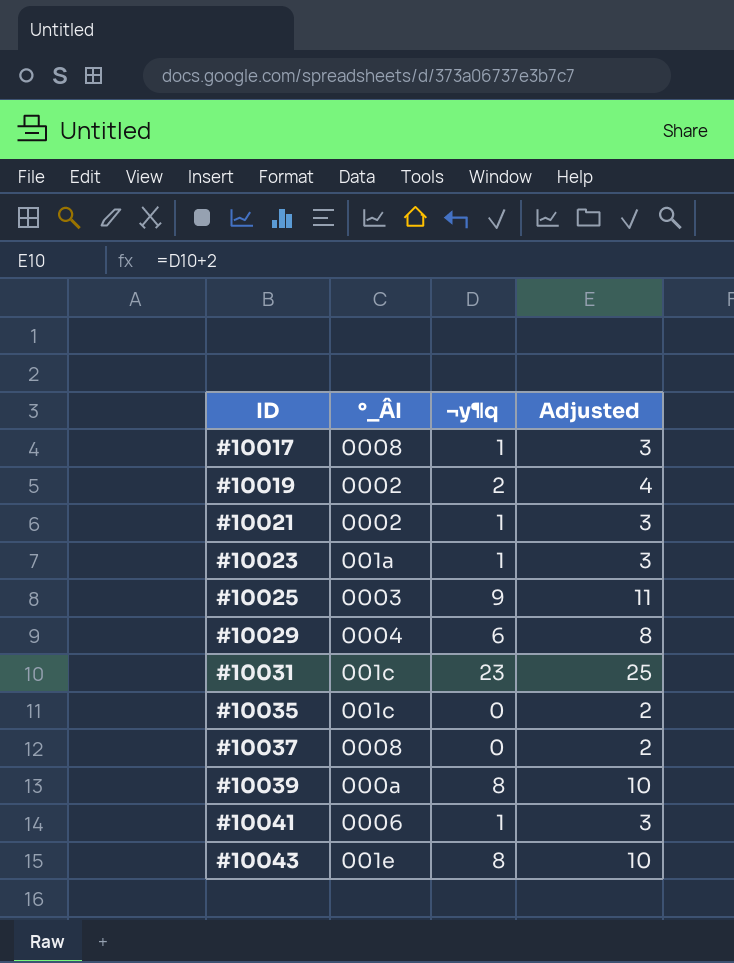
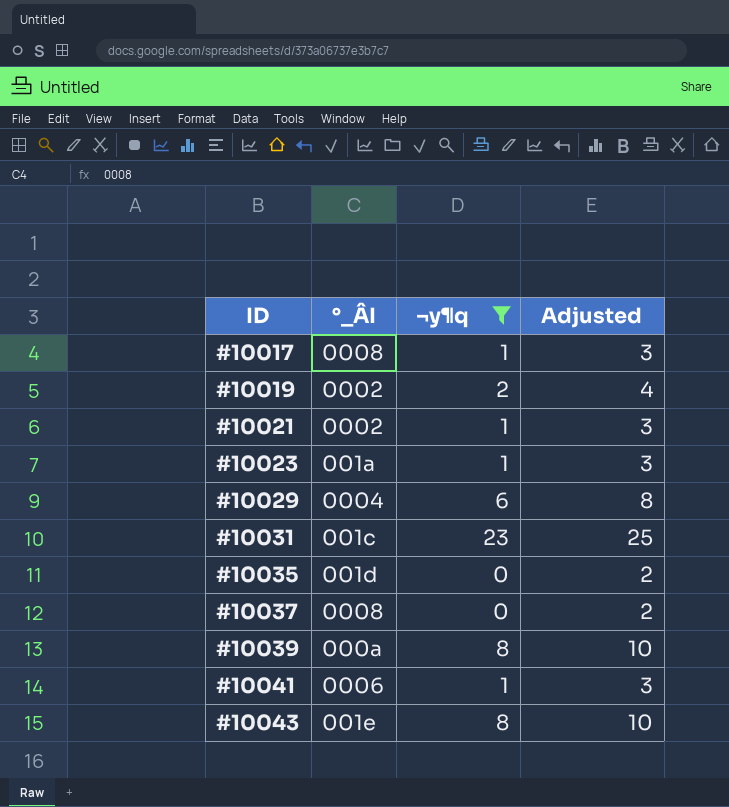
filter: none -> ¬y¶q != 9
#10035 | °_ÂI: 001c -> 001d

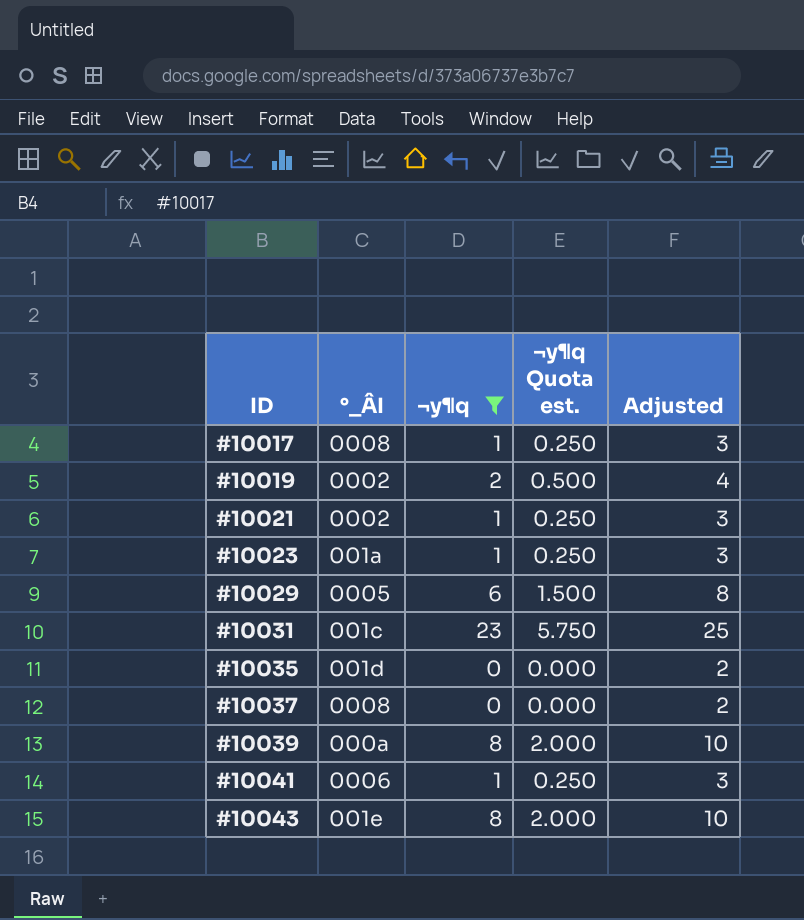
column ¬y¶q Quota est. | formula: none -> [¬y¶q] * 0.25
#10029 | °_ÂI: 0004 -> 0005

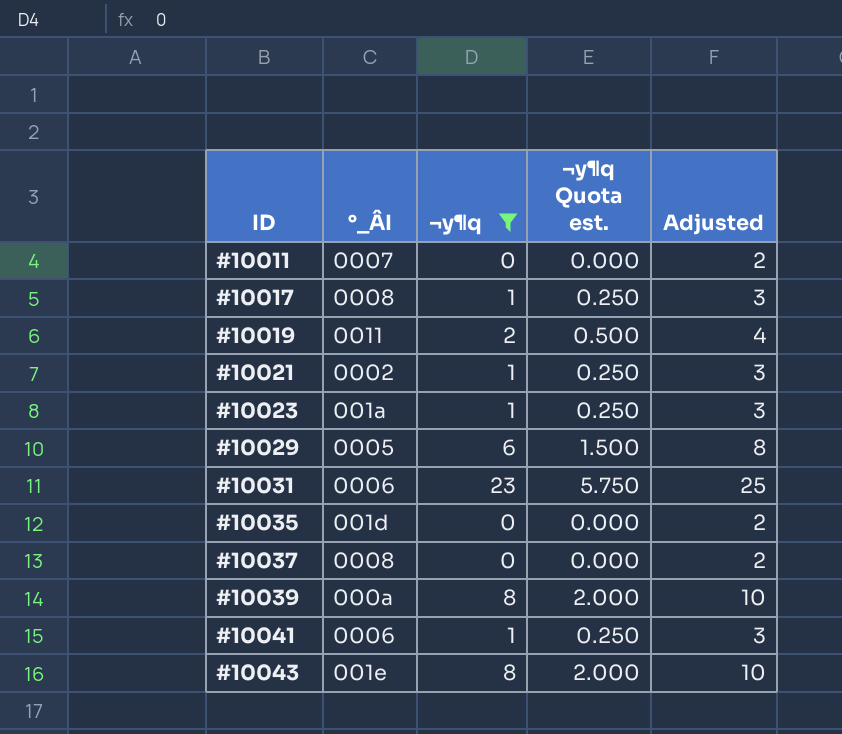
row #10011: none -> 0007 | 0 | 0.000 | 2
#10019 | °_ÂI: 0002 -> 0011
#10031 | °_ÂI: 001c -> 0006

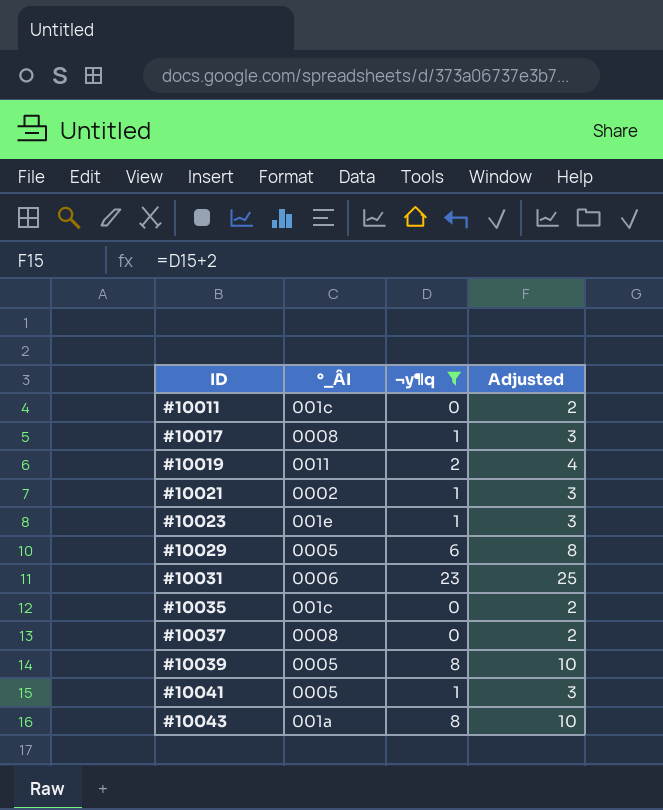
column ¬y¶q Quota est. | formula: [¬y¶q] * 0.25 -> none
#10011 | °_ÂI: 0007 -> 001c
#10023 | °_ÂI: 001a -> 001e
#10035 | °_ÂI: 001d -> 001c
#10039 | °_ÂI: 000a -> 0005
#10041 | °_ÂI: 0006 -> 0005
#10043 | °_ÂI: 001e -> 001a

